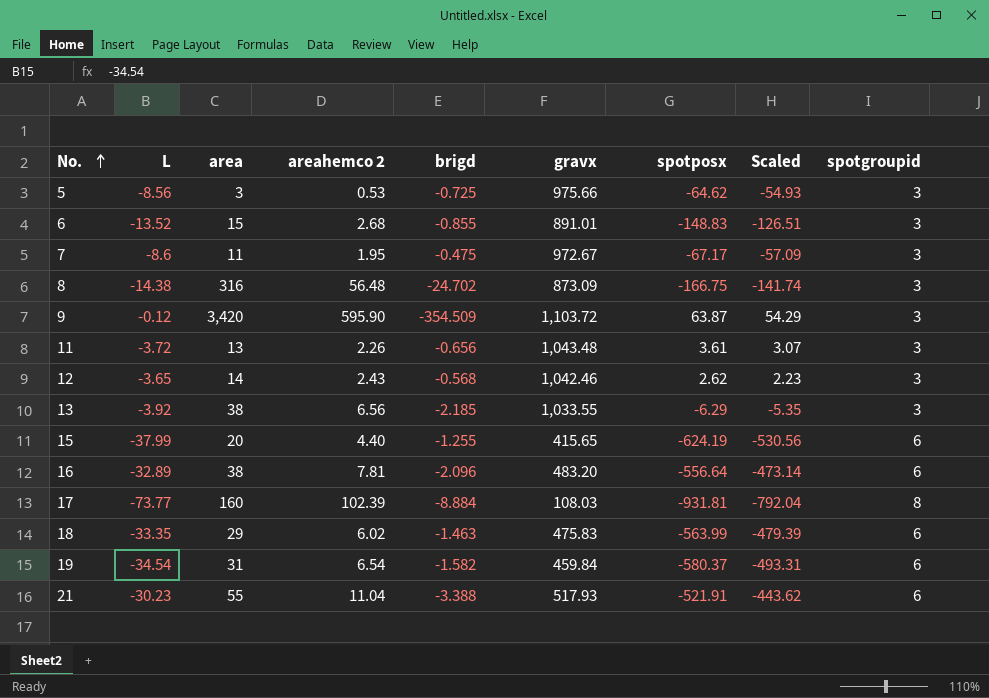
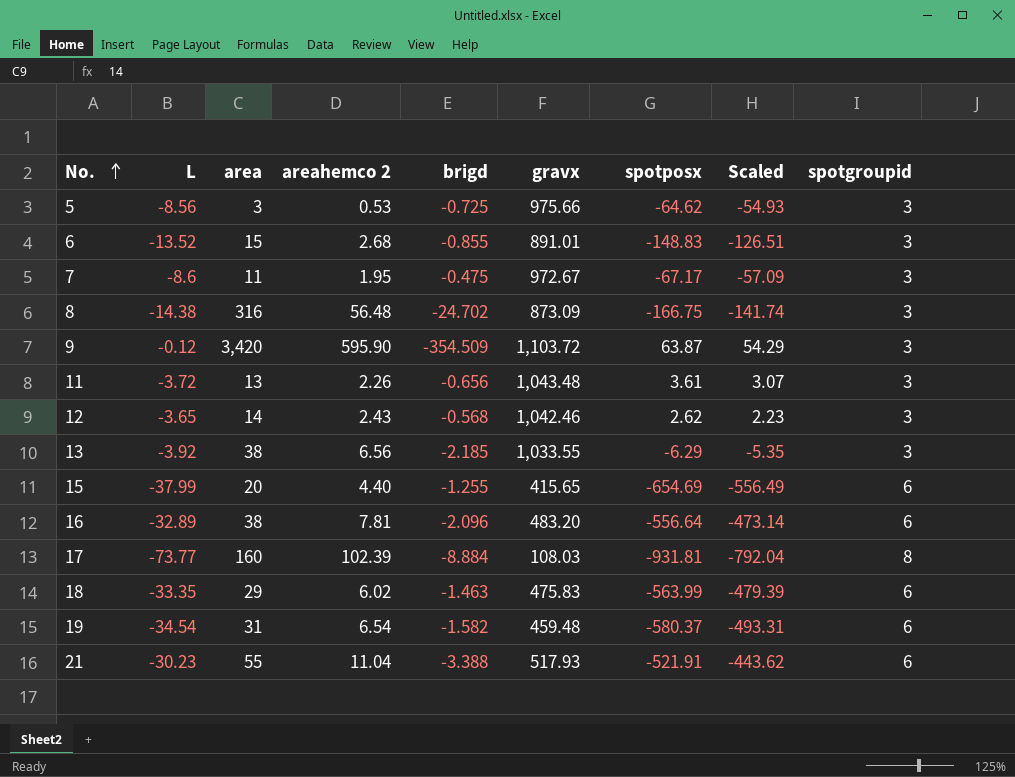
15 | spotposx: -624.19 -> -654.69
15 | Scaled: -530.56 -> -556.49
19 | gravx: 459.84 -> 459.48

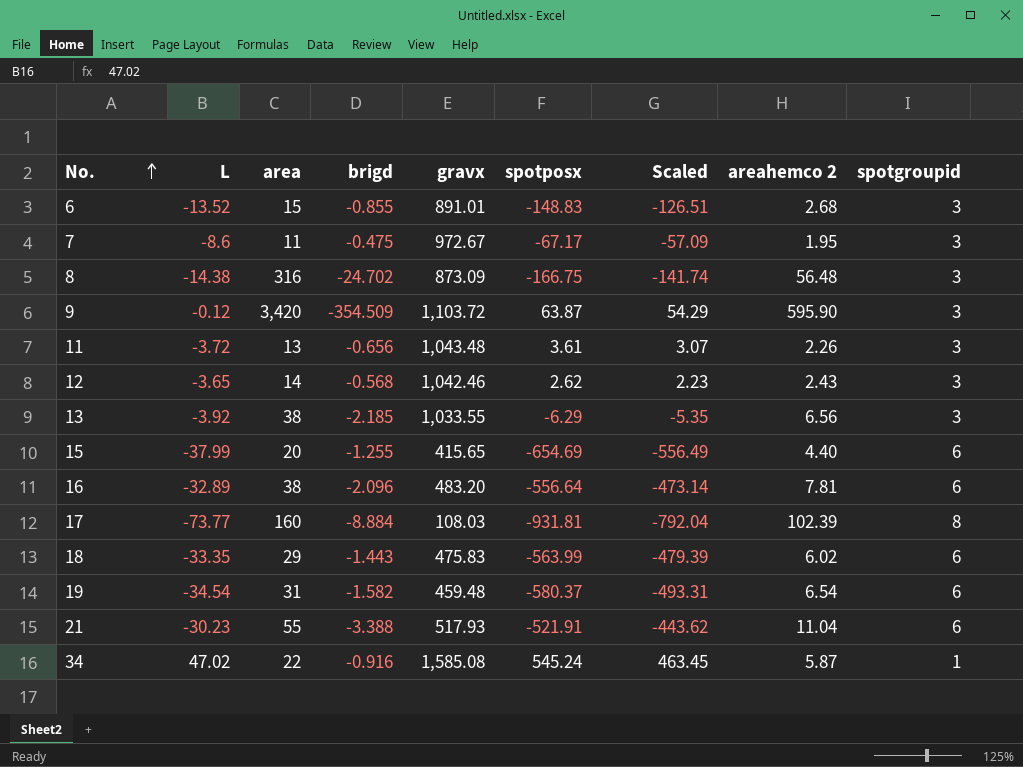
column areahemco 2 | position: 4 -> 8
row 5: -8.56 | 3 | 0.53 | -0.725 | 975.66 | -64.62 | -54.93 | 3 -> none
18 | brigd: -1.463 -> -1.443
row 34: none -> 47.02 | 22 | -0.916 | 1,585.08 | 545.24 | 463.45 | 5.87 | 1

